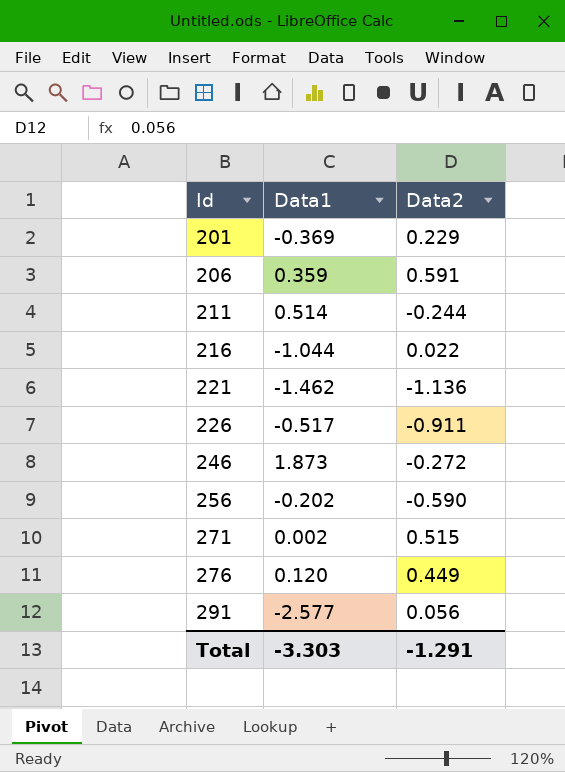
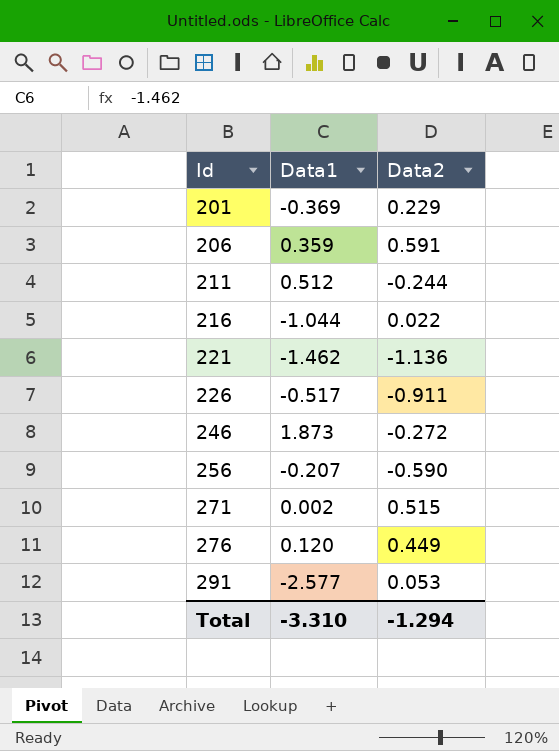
211 | Data1: 0.514 -> 0.512
256 | Data1: -0.202 -> -0.207
291 | Data2: 0.056 -> 0.053
Total | Data1: -3.303 -> -3.310
Total | Data2: -1.291 -> -1.294

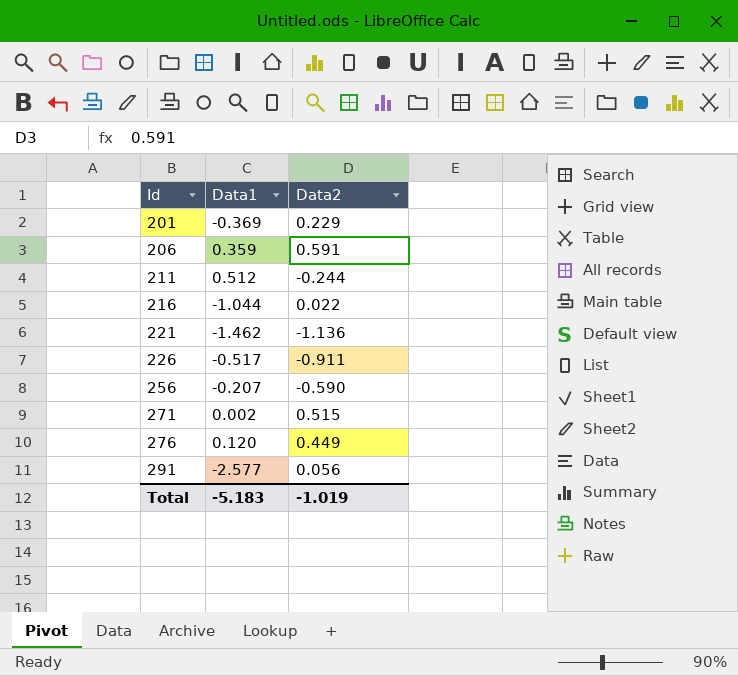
row 246: 1.873 | -0.272 -> none
291 | Data2: 0.053 -> 0.056
Total | Data1: -3.310 -> -5.183
Total | Data2: -1.294 -> -1.019

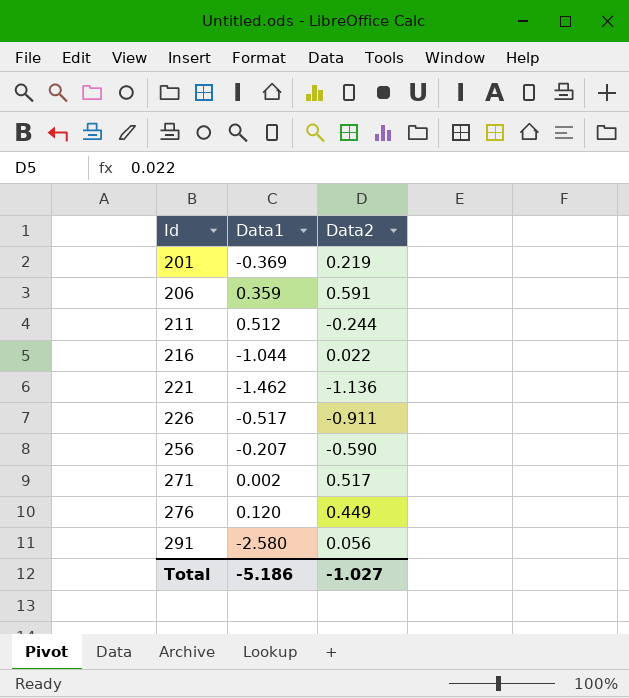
201 | Data2: 0.229 -> 0.219
271 | Data2: 0.515 -> 0.517
291 | Data1: -2.577 -> -2.580
Total | Data1: -5.183 -> -5.186
Total | Data2: -1.019 -> -1.027

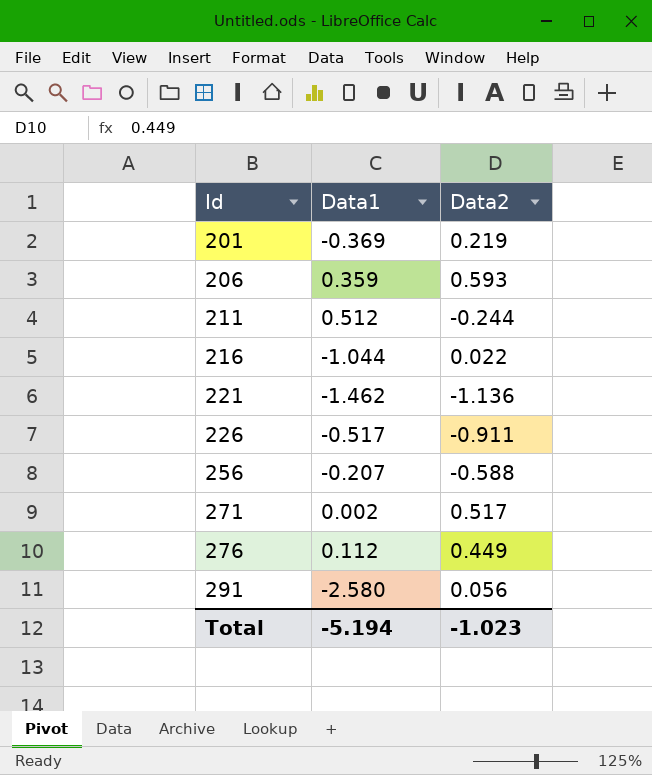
206 | Data2: 0.591 -> 0.593
256 | Data2: -0.590 -> -0.588
276 | Data1: 0.120 -> 0.112
Total | Data1: -5.186 -> -5.194
Total | Data2: -1.027 -> -1.023

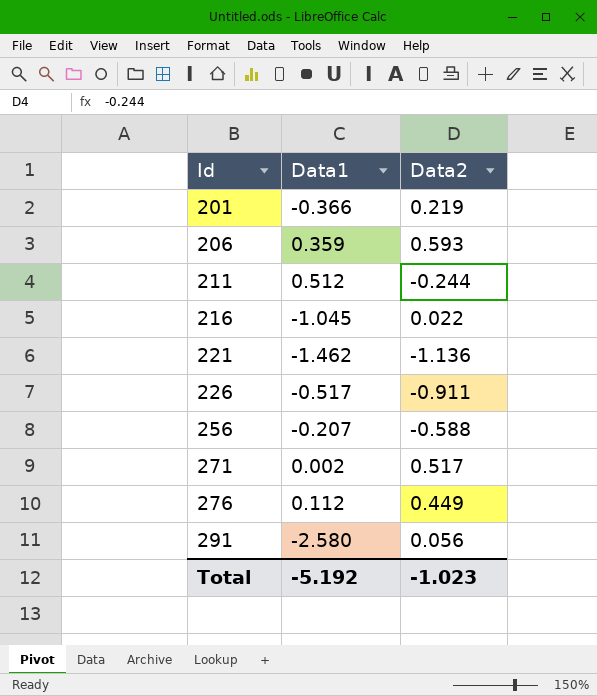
201 | Data1: -0.369 -> -0.366
216 | Data1: -1.044 -> -1.045
Total | Data1: -5.194 -> -5.192

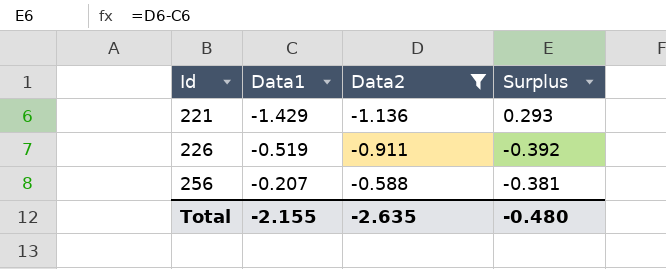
filter: none -> Data2 <= -0.588
column Surplus | formula: none -> [Data2] - [Data1]
221 | Data1: -1.462 -> -1.429
226 | Data1: -0.517 -> -0.519
Total | Data1: -5.192 -> -2.155
Total | Data2: -1.023 -> -2.635

